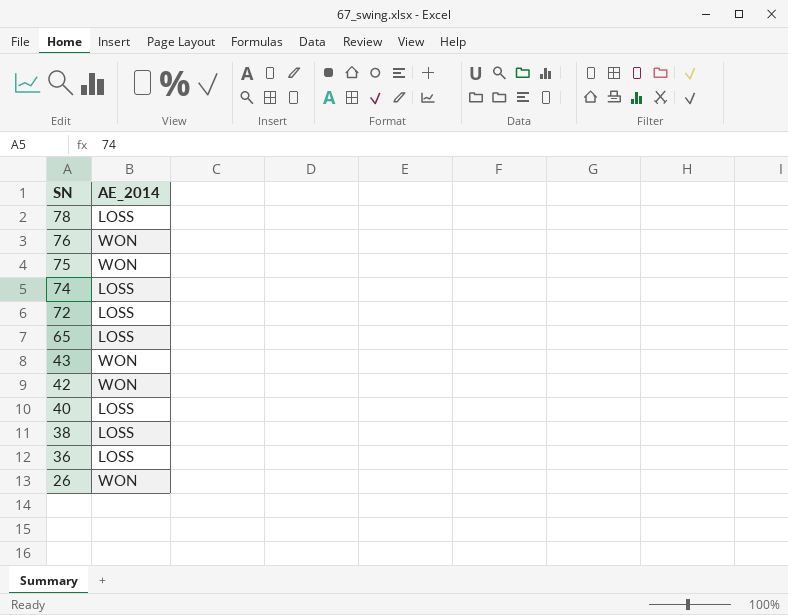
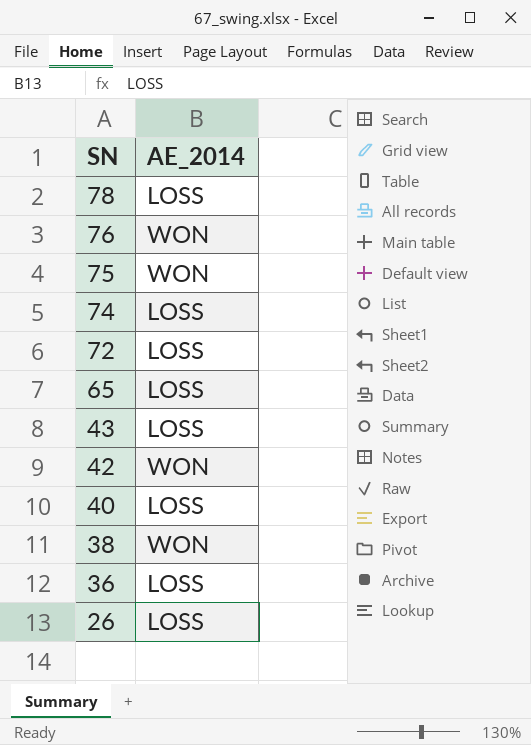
43 | AE_2014: WON -> LOSS
38 | AE_2014: LOSS -> WON
26 | AE_2014: WON -> LOSS

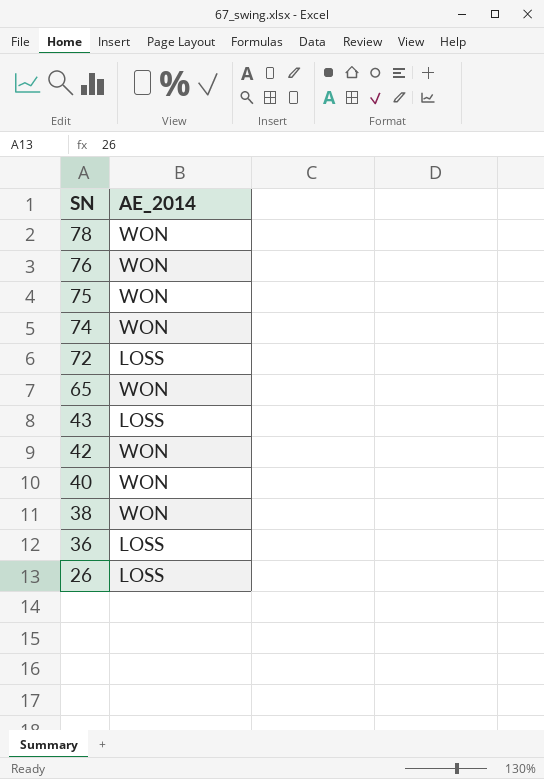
78 | AE_2014: LOSS -> WON
74 | AE_2014: LOSS -> WON
65 | AE_2014: LOSS -> WON
40 | AE_2014: LOSS -> WON

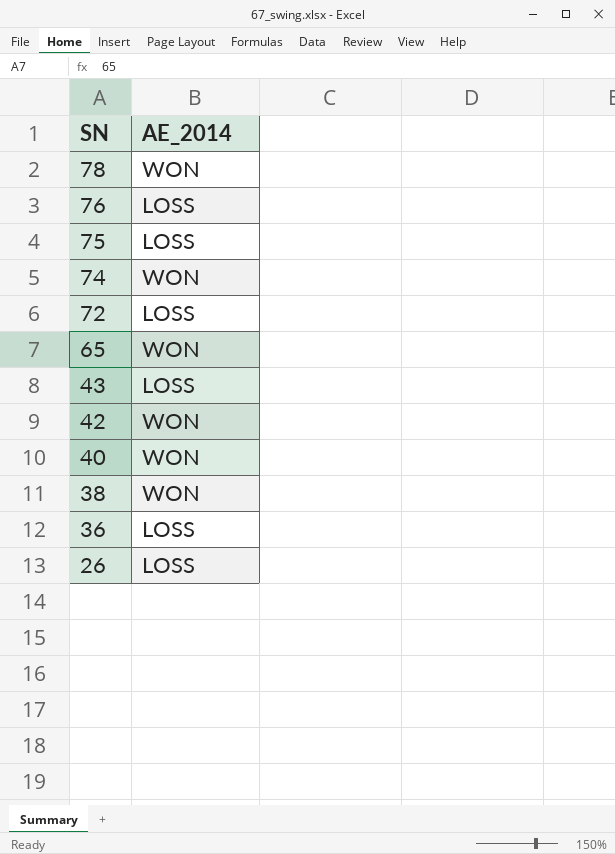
76 | AE_2014: WON -> LOSS
75 | AE_2014: WON -> LOSS

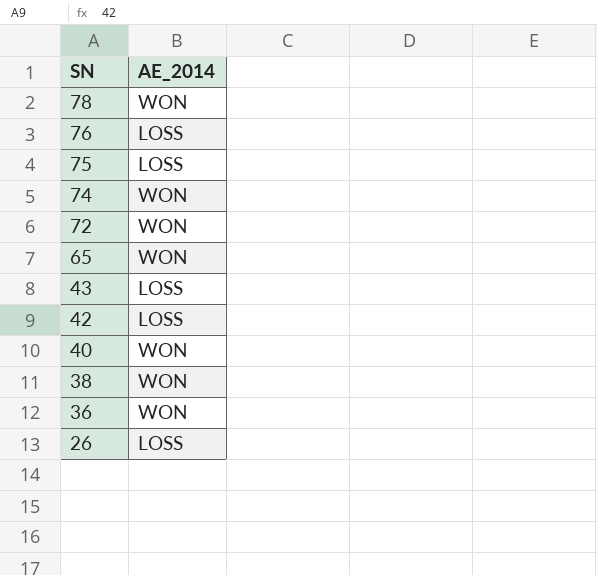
72 | AE_2014: LOSS -> WON
42 | AE_2014: WON -> LOSS
36 | AE_2014: LOSS -> WON

